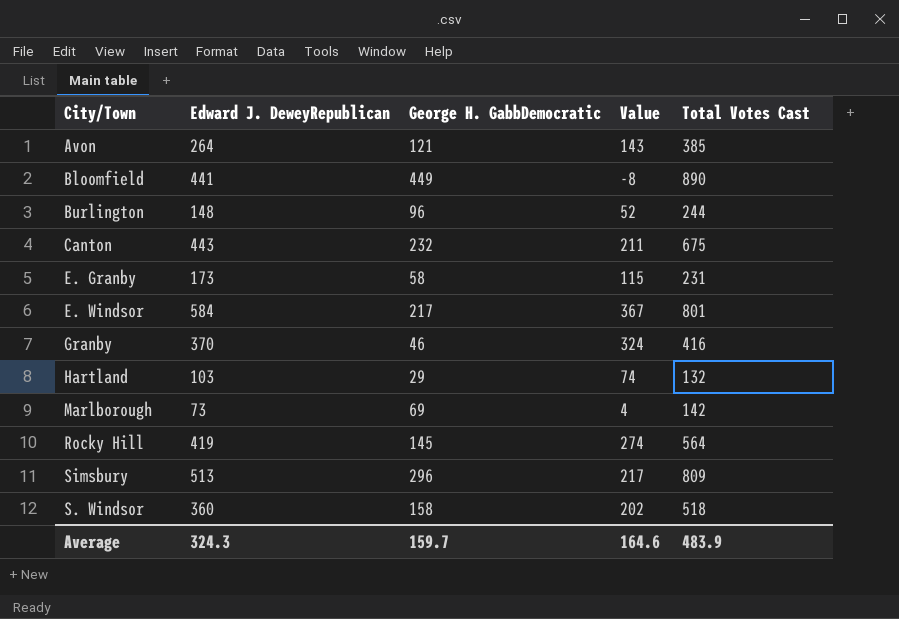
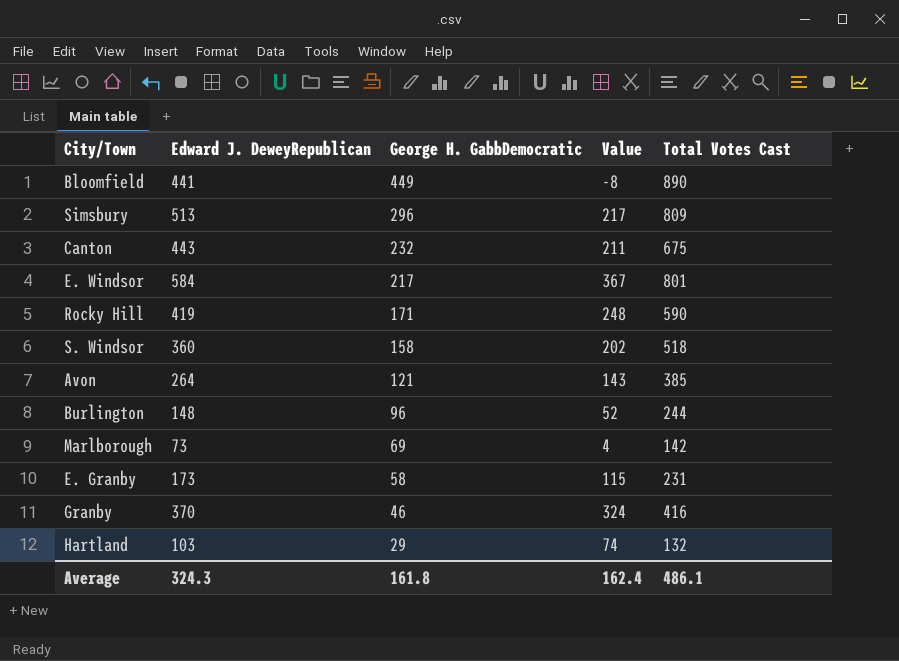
row order: none -> George H. GabbDemocratic descending
Rocky Hill | George H. GabbDemocratic: 145 -> 171
Rocky Hill | Value: 274 -> 248
Rocky Hill | Total Votes Cast: 564 -> 590
Average | George H. GabbDemocratic: 159.7 -> 161.8
Average | Value: 164.6 -> 162.4
Average | Total Votes Cast: 483.9 -> 486.1

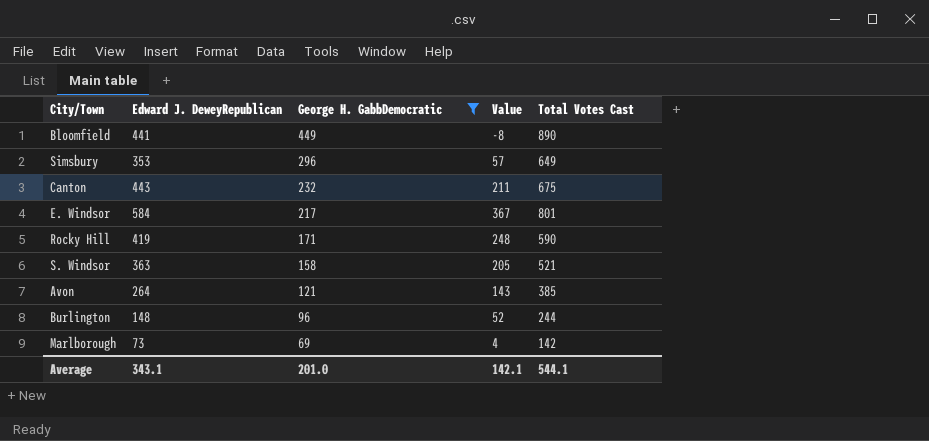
filter: none -> George H. GabbDemocratic >= 69
Simsbury | Edward J. DeweyRepublican: 513 -> 353
Simsbury | Value: 217 -> 57
Simsbury | Total Votes Cast: 809 -> 649
S. Windsor | Edward J. DeweyRepublican: 360 -> 363
S. Windsor | Value: 202 -> 205
S. Windsor | Total Votes Cast: 518 -> 521
Average | Edward J. DeweyRepublican: 324.3 -> 343.1
Average | George H. GabbDemocratic: 161.8 -> 201.0
Average | Value: 162.4 -> 142.1
Average | Total Votes Cast: 486.1 -> 544.1

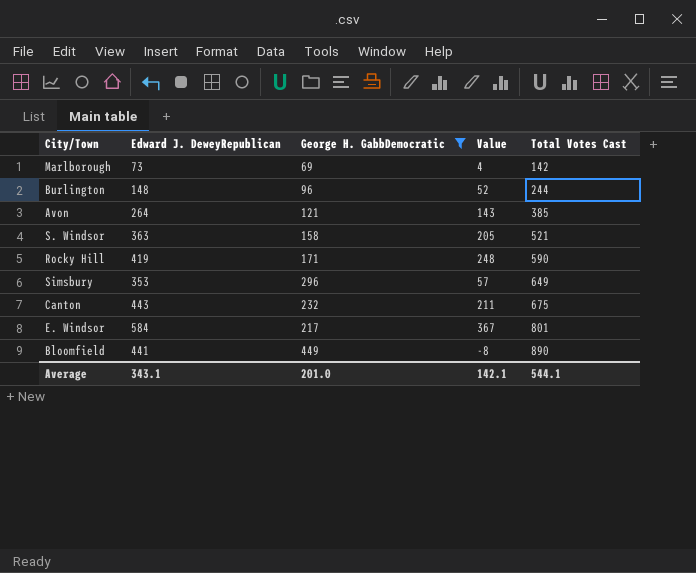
row order: George H. GabbDemocratic descending -> Total Votes Cast ascending

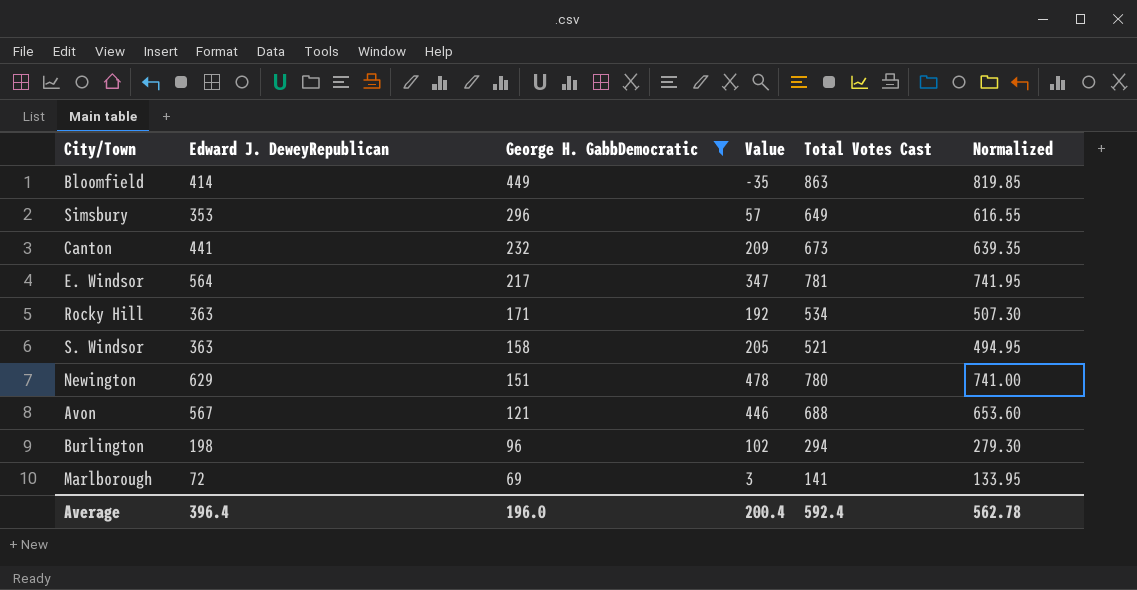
row order: Total Votes Cast ascending -> George H. GabbDemocratic descending
column Normalized | formula: none -> [Total Votes Cast] * 0.95
Bloomfield | Edward J. DeweyRepublican: 441 -> 414
Bloomfield | Value: -8 -> -35
Bloomfield | Total Votes Cast: 890 -> 863
Canton | Edward J. DeweyRepublican: 443 -> 441
Canton | Value: 211 -> 209
Canton | Total Votes Cast: 675 -> 673
E. Windsor | Edward J. DeweyRepublican: 584 -> 564
E. Windsor | Value: 367 -> 347
E. Windsor | Total Votes Cast: 801 -> 781
Rocky Hill | Edward J. DeweyRepublican: 419 -> 363
Rocky Hill | Value: 248 -> 192
Rocky Hill | Total Votes Cast: 590 -> 534
row Newington: none -> 629 | 151 | 478 | 780 | 741.00
Avon | Edward J. DeweyRepublican: 264 -> 567
Avon | Value: 143 -> 446
Avon | Total Votes Cast: 385 -> 688
Burlington | Edward J. DeweyRepublican: 148 -> 198
Burlington | Value: 52 -> 102
Burlington | Total Votes Cast: 244 -> 294
Marlborough | Edward J. DeweyRepublican: 73 -> 72
Marlborough | Value: 4 -> 3
Marlborough | Total Votes Cast: 142 -> 141
Average | Edward J. DeweyRepublican: 343.1 -> 396.4
Average | George H. GabbDemocratic: 201.0 -> 196.0
Average | Value: 142.1 -> 200.4
Average | Total Votes Cast: 544.1 -> 592.4

